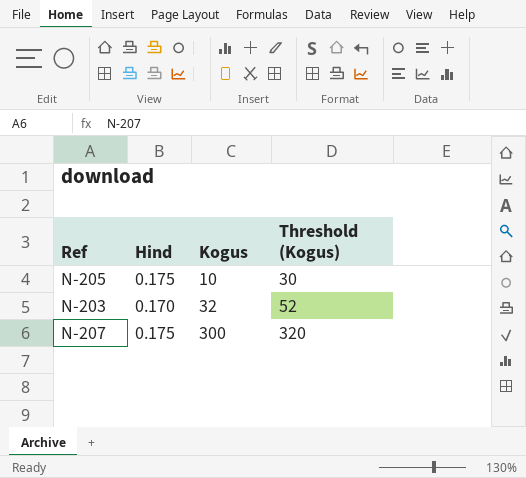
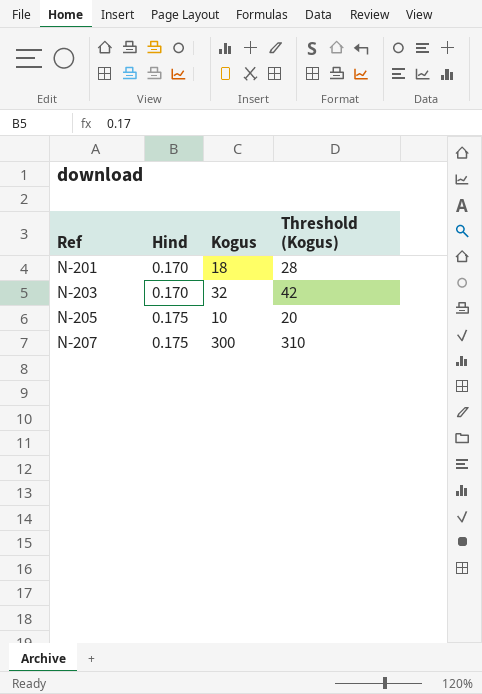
row order: Kogus ascending -> Ref ascending
column Threshold (Kogus) | formula: [Kogus] + 20 -> [Kogus] + 10
row N-201: none -> 0.170 | 18 | 28

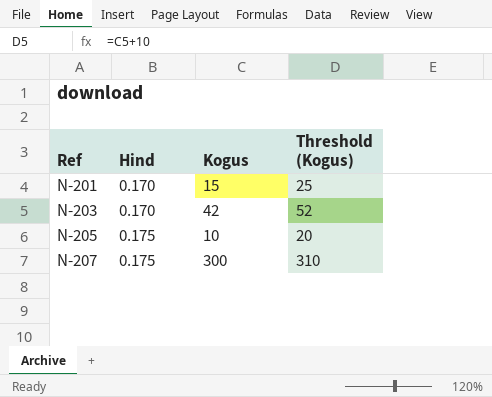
N-201 | Kogus: 18 -> 15
N-201 | Threshold (Kogus): 28 -> 25
N-203 | Kogus: 32 -> 42
N-203 | Threshold (Kogus): 42 -> 52

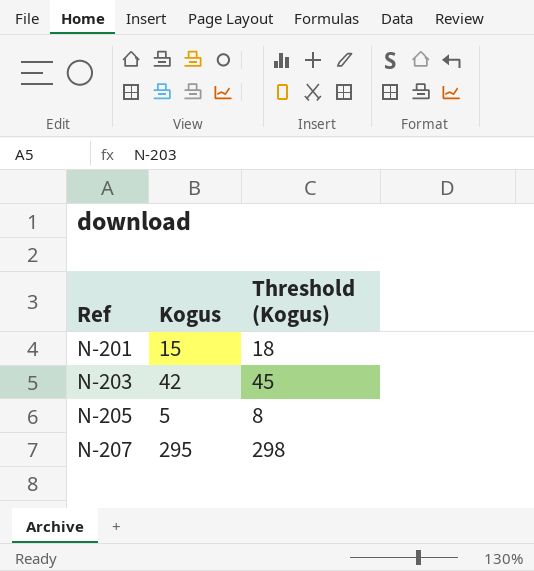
column Hind | position: 2 -> none
column Threshold (Kogus) | formula: [Kogus] + 10 -> [Kogus] + 3
N-205 | Kogus: 10 -> 5
N-207 | Kogus: 300 -> 295

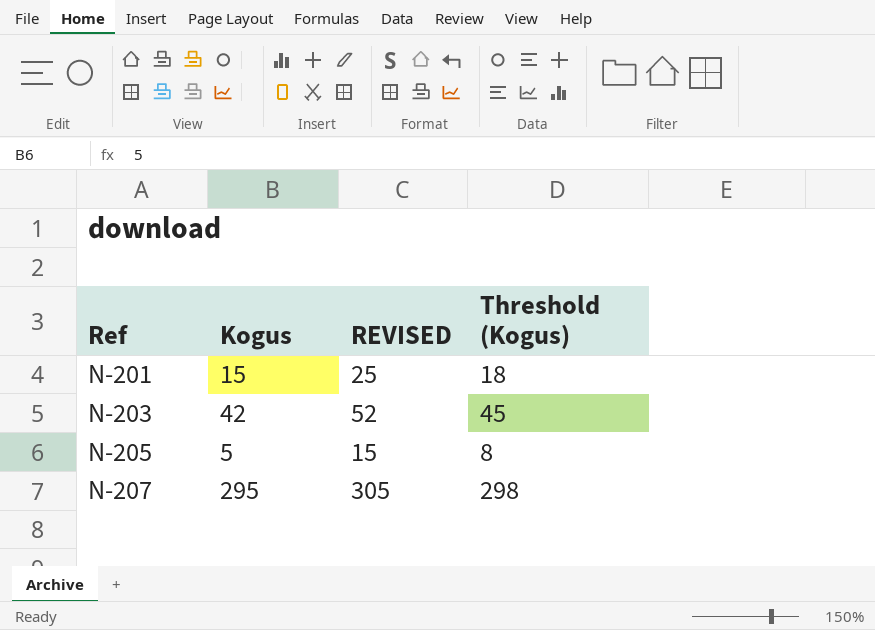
column REVISED | formula: none -> [Kogus] + 10

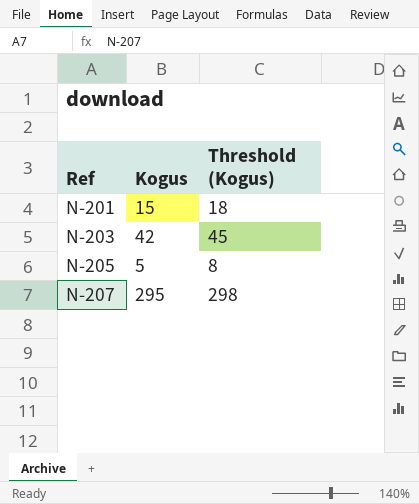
column REVISED | formula: [Kogus] + 10 -> none

